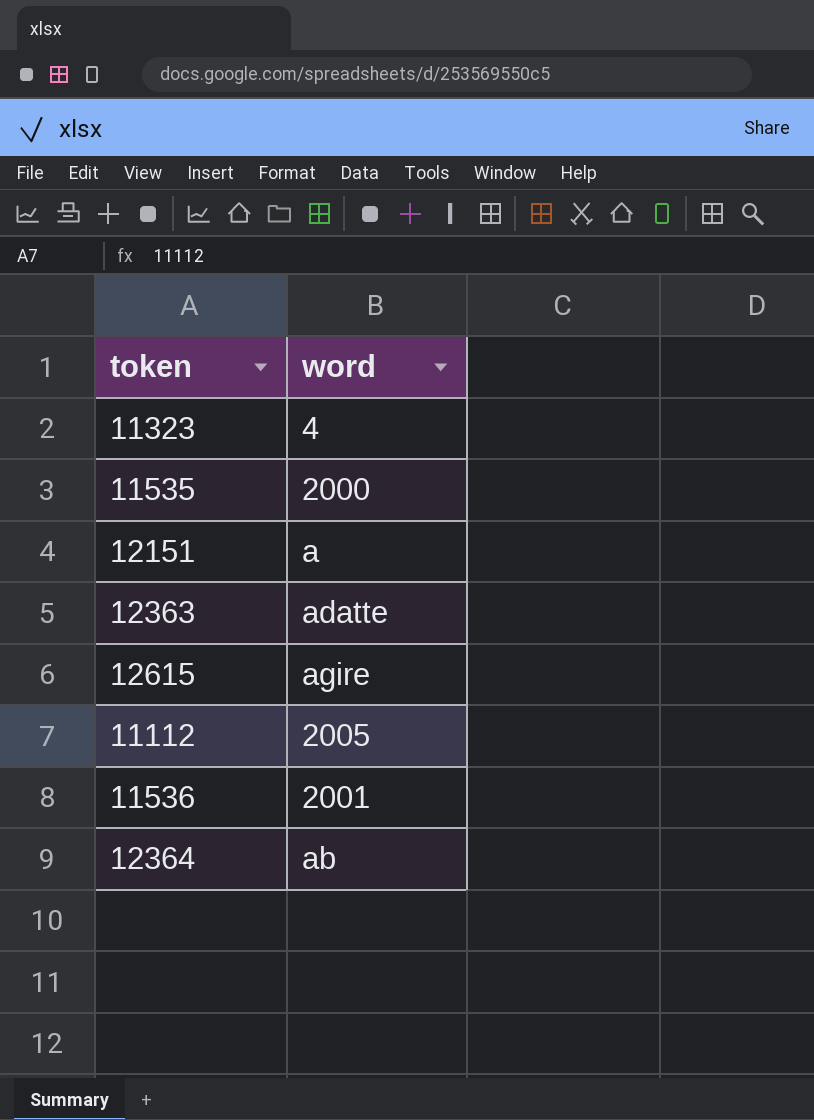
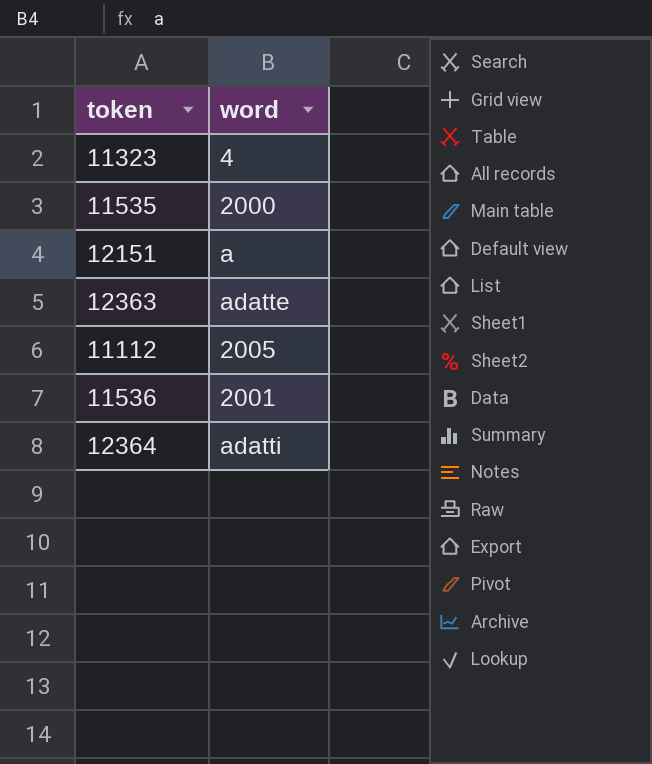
row 12615: agire -> none
12364 | word: ab -> adatti

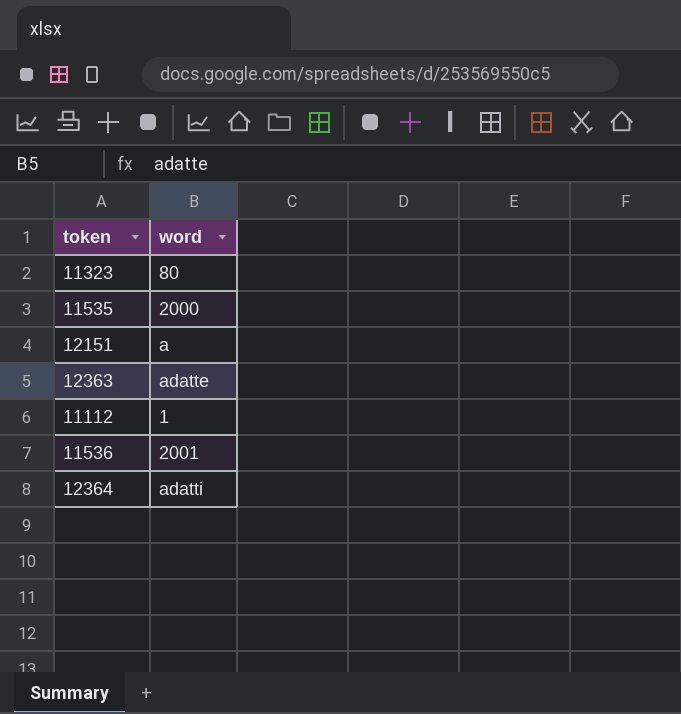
11323 | word: 4 -> 80
11112 | word: 2005 -> 1

